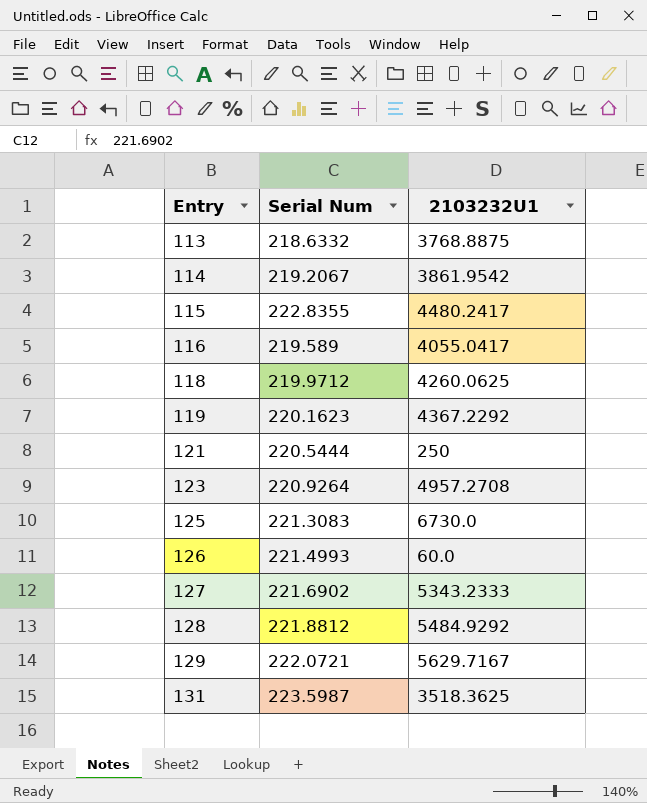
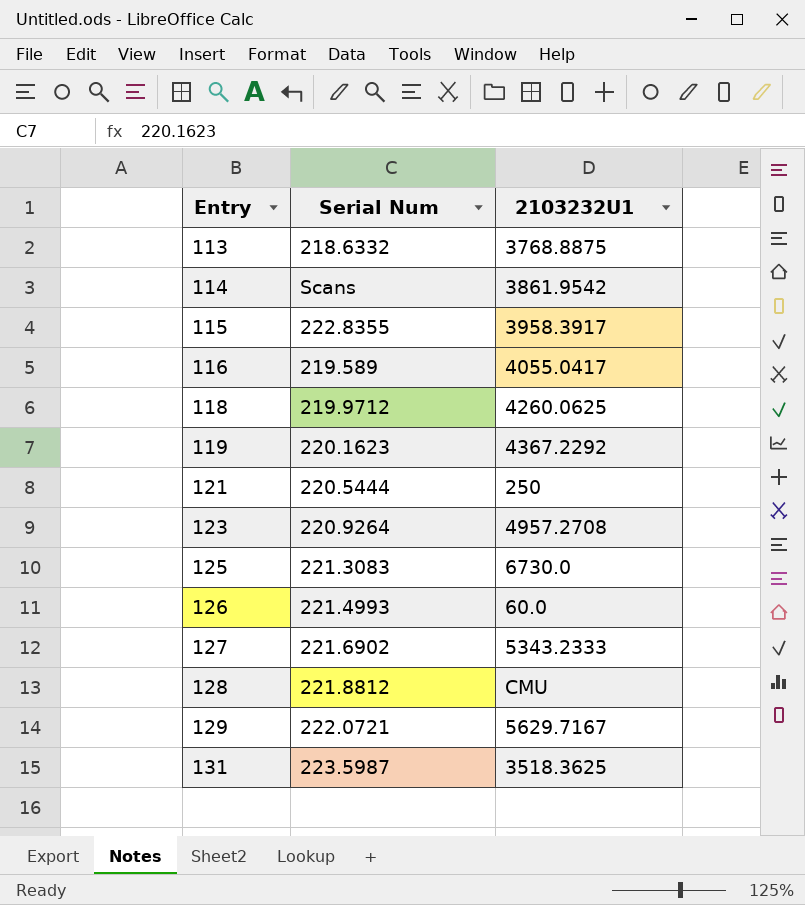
114 | Serial Num: 219.2067 -> Scans
115 | 2103232U1: 4480.2417 -> 3958.3917
128 | 2103232U1: 5484.9292 -> CMU

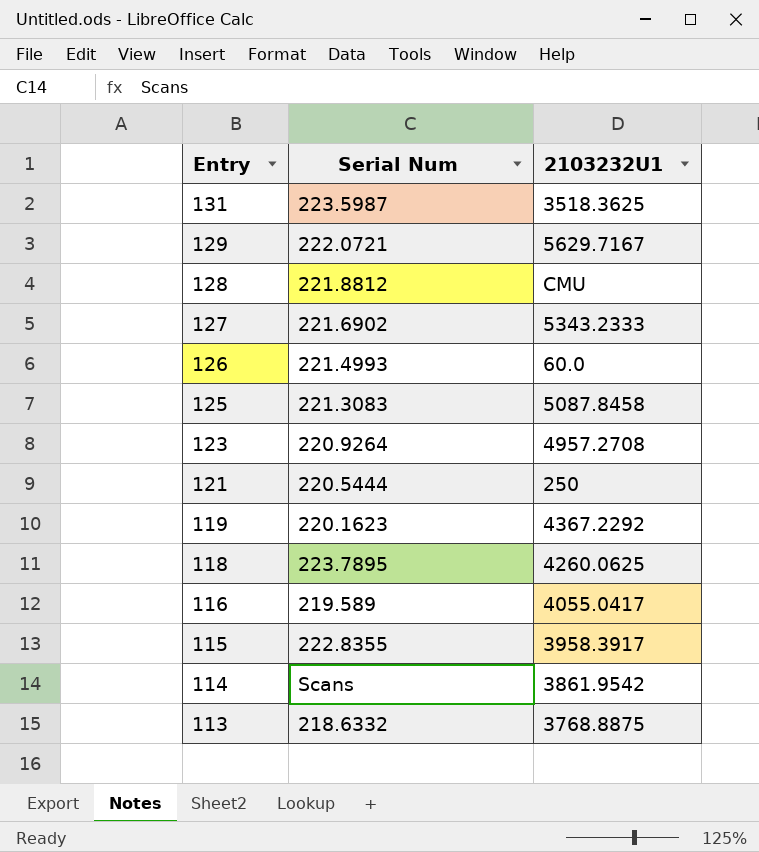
row order: Entry ascending -> Entry descending
125 | 2103232U1: 6730.0 -> 5087.8458
118 | Serial Num: 219.9712 -> 223.7895

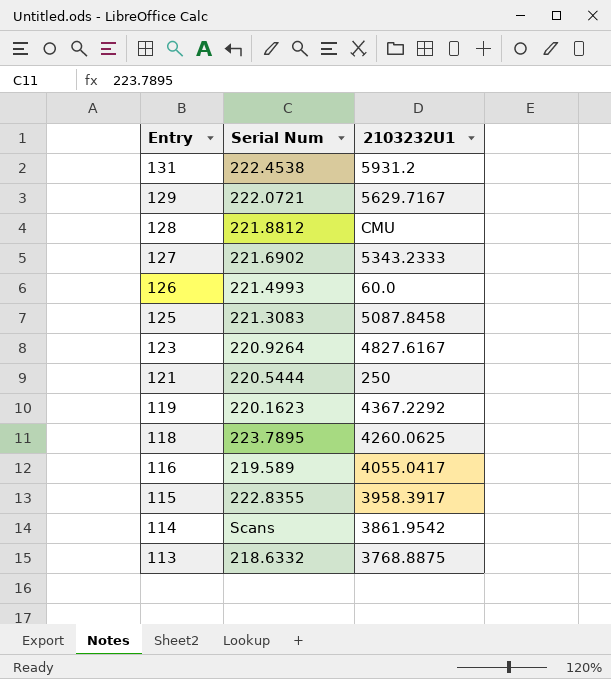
131 | Serial Num: 223.5987 -> 222.4538
131 | 2103232U1: 3518.3625 -> 5931.2
123 | 2103232U1: 4957.2708 -> 4827.6167

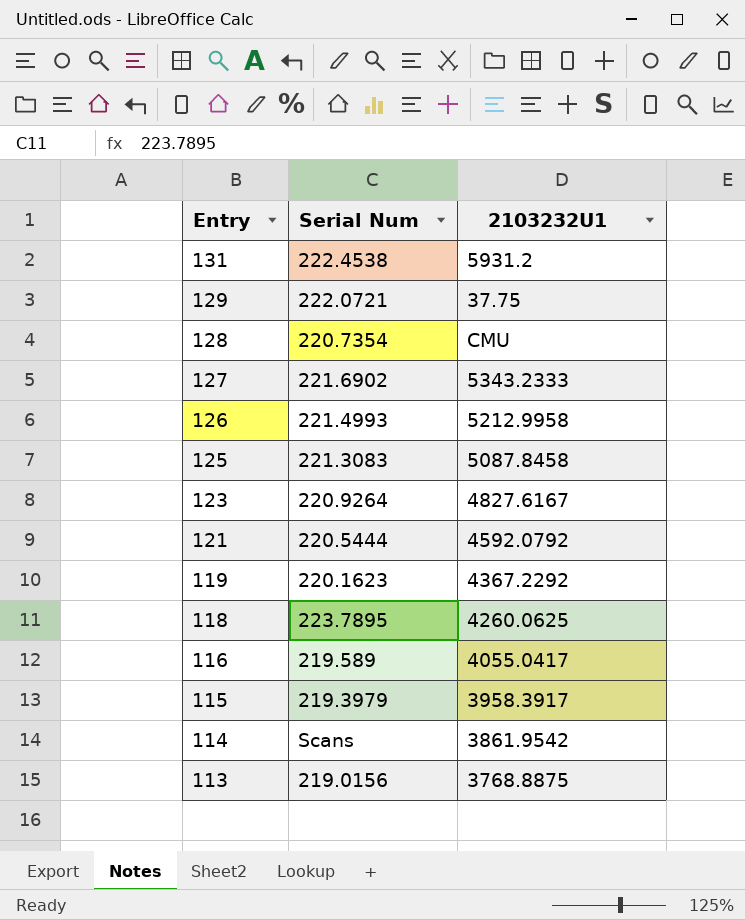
129 | 2103232U1: 5629.7167 -> 37.75
128 | Serial Num: 221.8812 -> 220.7354
126 | 2103232U1: 60.0 -> 5212.9958
121 | 2103232U1: 250 -> 4592.0792
115 | Serial Num: 222.8355 -> 219.3979
113 | Serial Num: 218.6332 -> 219.0156

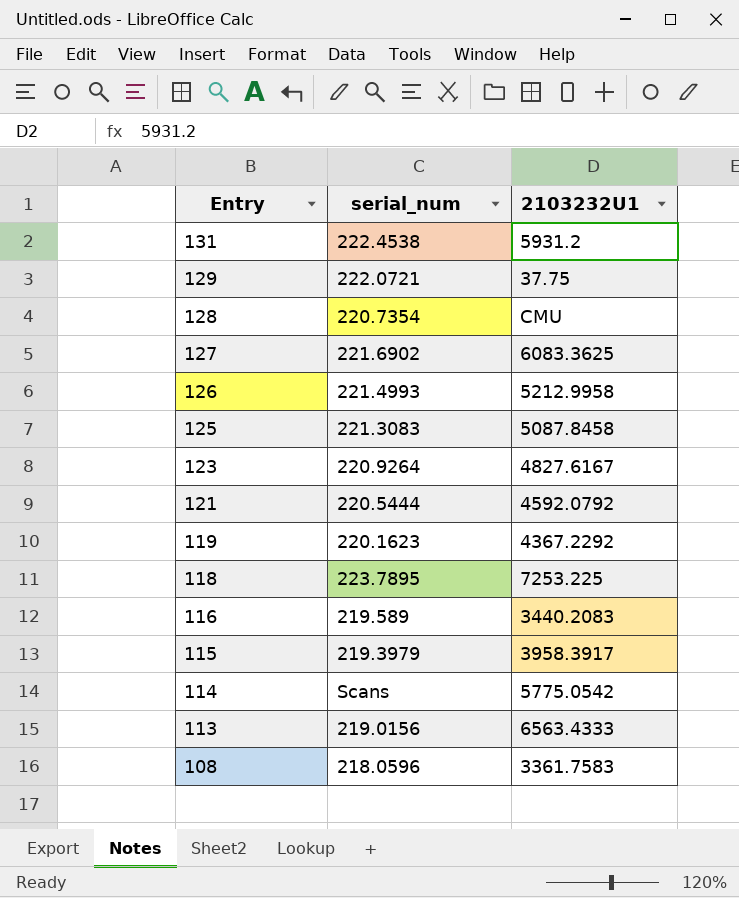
column name: Serial Num -> serial_num
127 | 2103232U1: 5343.2333 -> 6083.3625
118 | 2103232U1: 4260.0625 -> 7253.225
116 | 2103232U1: 4055.0417 -> 3440.2083
114 | 2103232U1: 3861.9542 -> 5775.0542
113 | 2103232U1: 3768.8875 -> 6563.4333
row 108: none -> 218.0596 | 3361.7583

